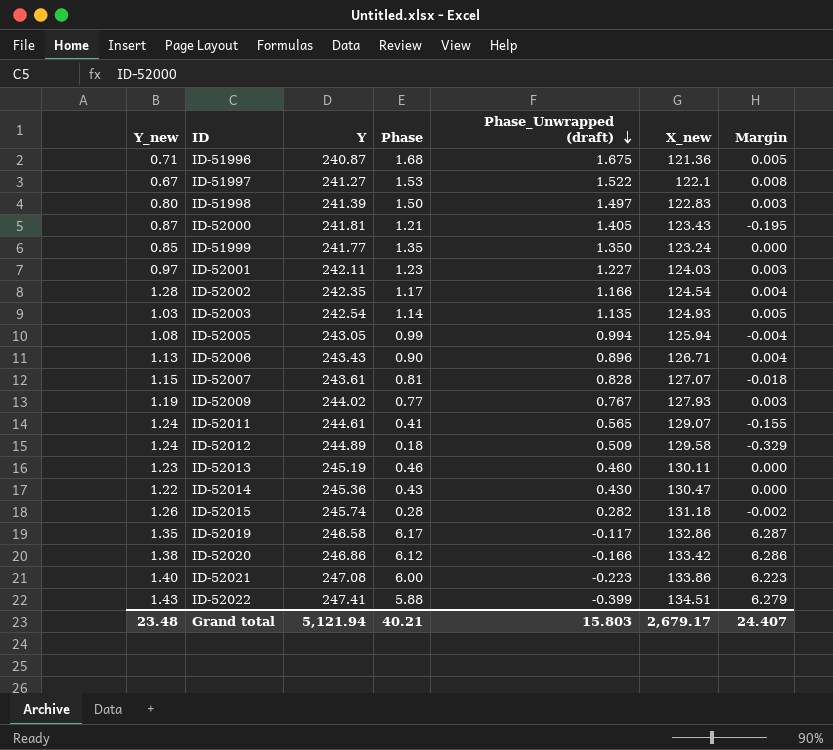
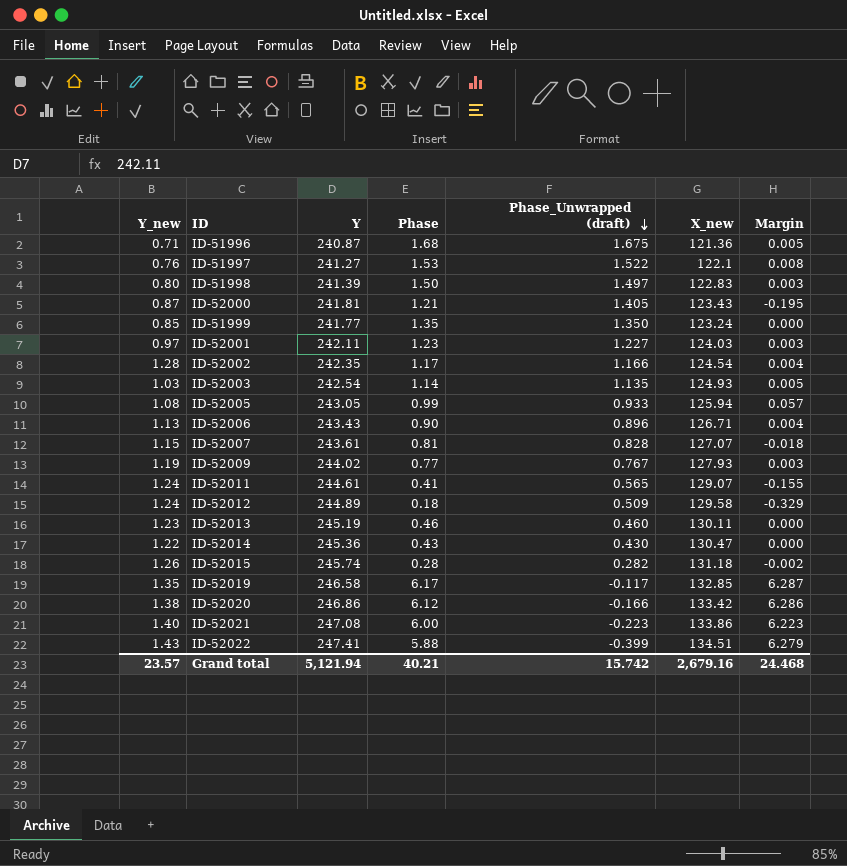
ID-51997 | Y_new: 0.67 -> 0.76
ID-52005 | Phase_Unwrapped (draft): 0.994 -> 0.933
ID-52005 | Margin: -0.004 -> 0.057
ID-52019 | X_new: 132.86 -> 132.85
Grand total | Y_new: 23.48 -> 23.57
Grand total | Phase_Unwrapped (draft): 15.803 -> 15.742
Grand total | X_new: 2,679.17 -> 2,679.16
Grand total | Margin: 24.407 -> 24.468

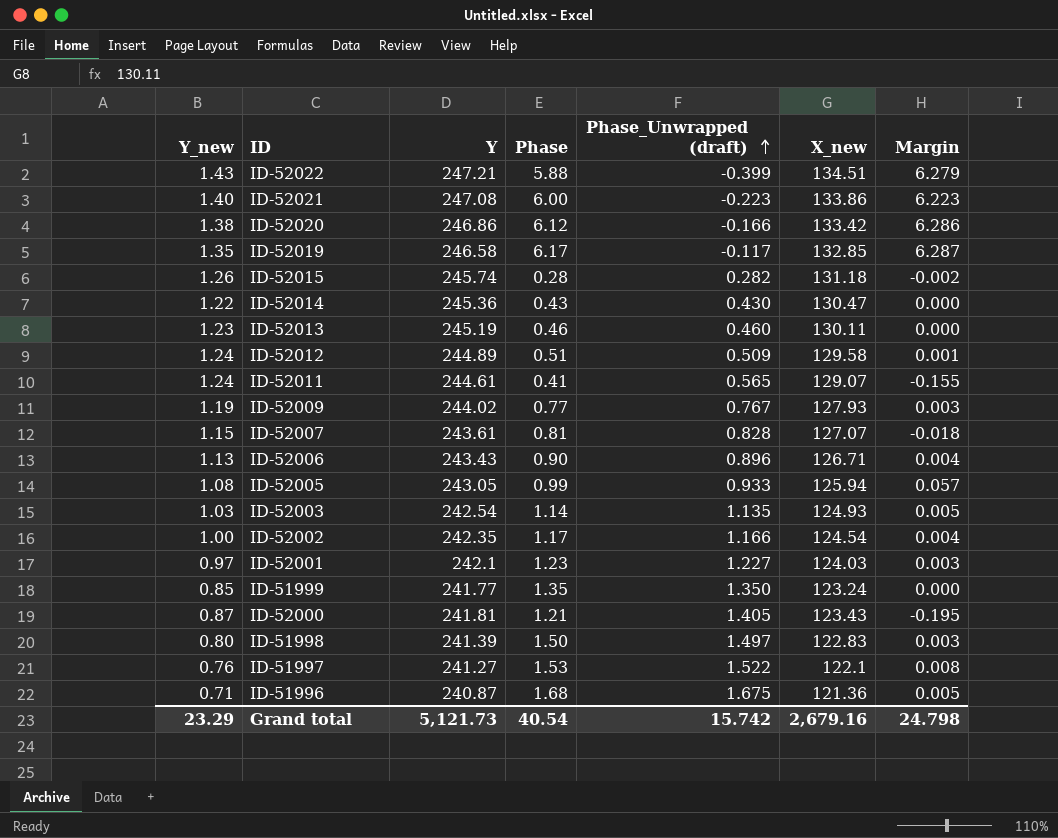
row order: Phase_Unwrapped (draft) descending -> Phase_Unwrapped (draft) ascending
ID-52022 | Y: 247.41 -> 247.21
ID-52012 | Phase: 0.18 -> 0.51
ID-52012 | Margin: -0.329 -> 0.001
ID-52002 | Y_new: 1.28 -> 1.00
ID-52001 | Y: 242.11 -> 242.1
Grand total | Y_new: 23.57 -> 23.29
Grand total | Y: 5,121.94 -> 5,121.73
Grand total | Phase: 40.21 -> 40.54
Grand total | Margin: 24.468 -> 24.798

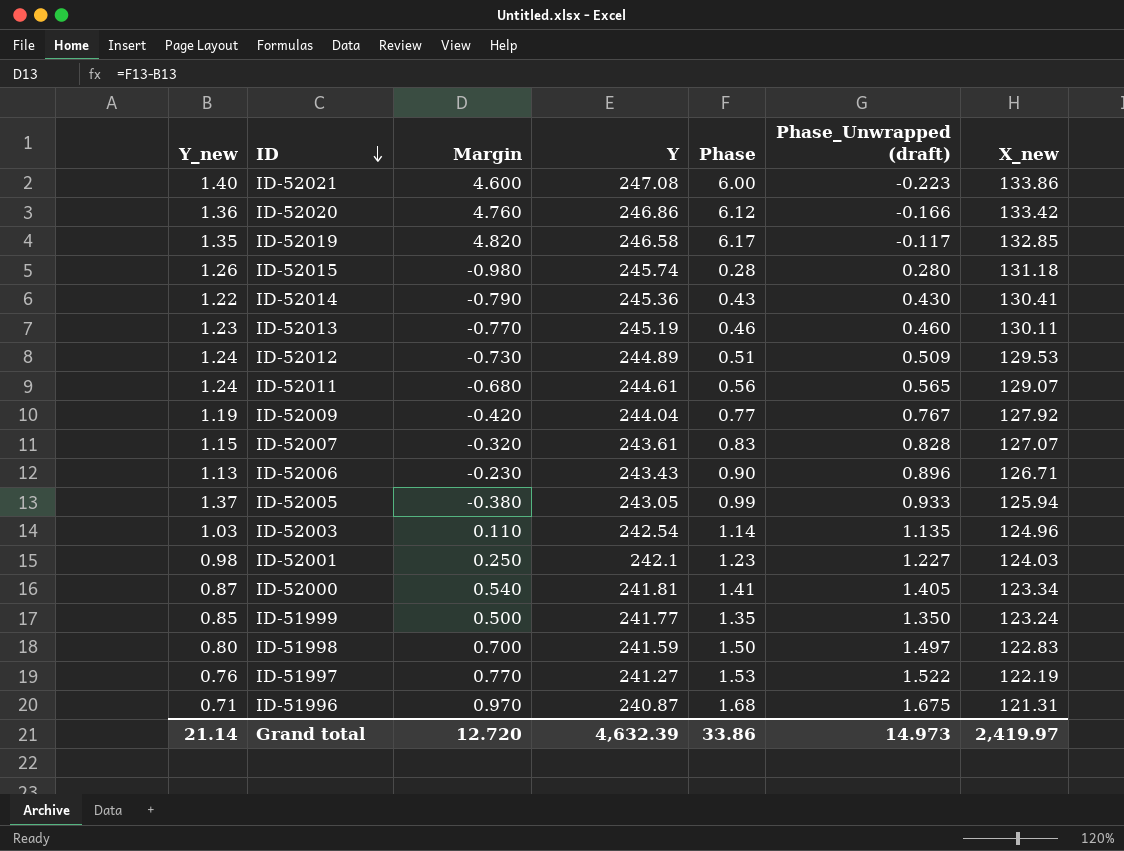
row order: Phase_Unwrapped (draft) ascending -> ID descending
column Margin | formula: [Phase] - [Phase_Unwrapped (draft)] -> [Phase] - [Y_new]
column Margin | position: 7 -> 3
row ID-52022: 1.43 | 247.21 | 5.88 | -0.399 | 134.51 | 6.279 -> none
row ID-52002: 1.00 | 242.35 | 1.17 | 1.166 | 124.54 | 0.004 -> none
ID-52020 | Y_new: 1.38 -> 1.36
ID-52015 | Phase_Unwrapped (draft): 0.282 -> 0.280
ID-52014 | X_new: 130.47 -> 130.41
ID-52012 | X_new: 129.58 -> 129.53
ID-52011 | Phase: 0.41 -> 0.56
ID-52009 | Y: 244.02 -> 244.04
ID-52009 | X_new: 127.93 -> 127.92
ID-52007 | Phase: 0.81 -> 0.83
ID-52005 | Y_new: 1.08 -> 1.37
ID-52003 | X_new: 124.93 -> 124.96
ID-52001 | Y_new: 0.97 -> 0.98
ID-52000 | Phase: 1.21 -> 1.41
ID-52000 | X_new: 123.43 -> 123.34
ID-51998 | Y: 241.39 -> 241.59
ID-51997 | X_new: 122.1 -> 122.19
ID-51996 | X_new: 121.36 -> 121.31
Grand total | Y_new: 23.29 -> 21.14
Grand total | Margin: 24.798 -> 12.720
Grand total | Y: 5,121.73 -> 4,632.39
Grand total | Phase: 40.54 -> 33.86
Grand total | Phase_Unwrapped (draft): 15.742 -> 14.973
Grand total | X_new: 2,679.16 -> 2,419.97

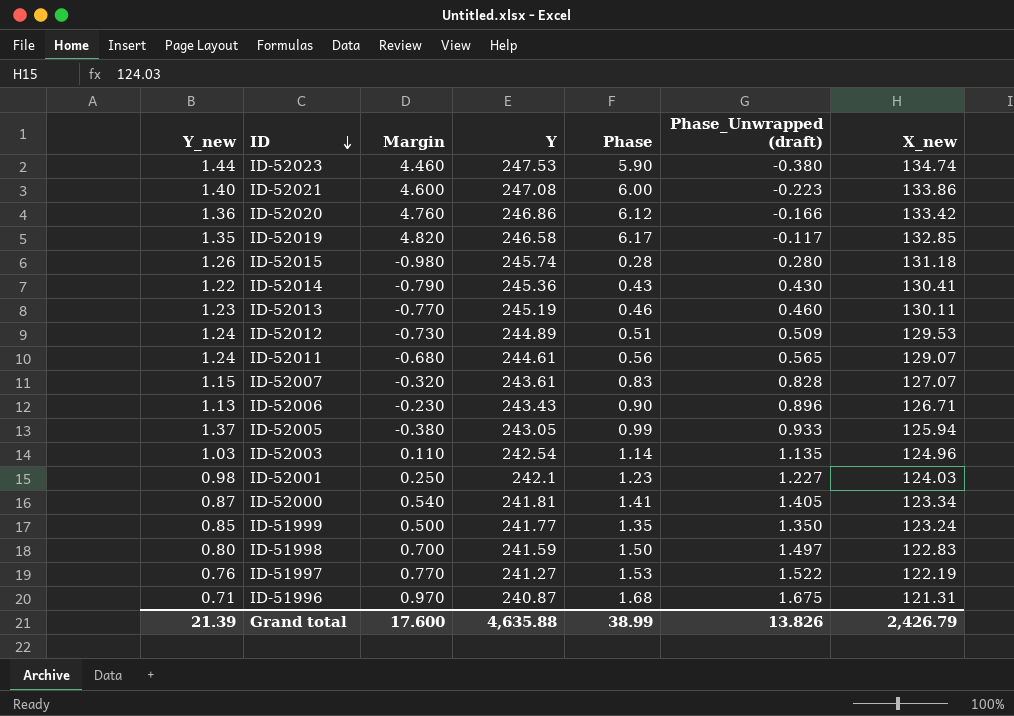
row ID-52009: 1.19 | -0.420 | 244.04 | 0.77 | 0.767 | 127.92 -> none
row ID-52023: none -> 1.44 | 4.460 | 247.53 | 5.90 | -0.380 | 134.74
Grand total | Y_new: 21.14 -> 21.39
Grand total | Margin: 12.720 -> 17.600
Grand total | Y: 4,632.39 -> 4,635.88
Grand total | Phase: 33.86 -> 38.99
Grand total | Phase_Unwrapped (draft): 14.973 -> 13.826
Grand total | X_new: 2,419.97 -> 2,426.79

